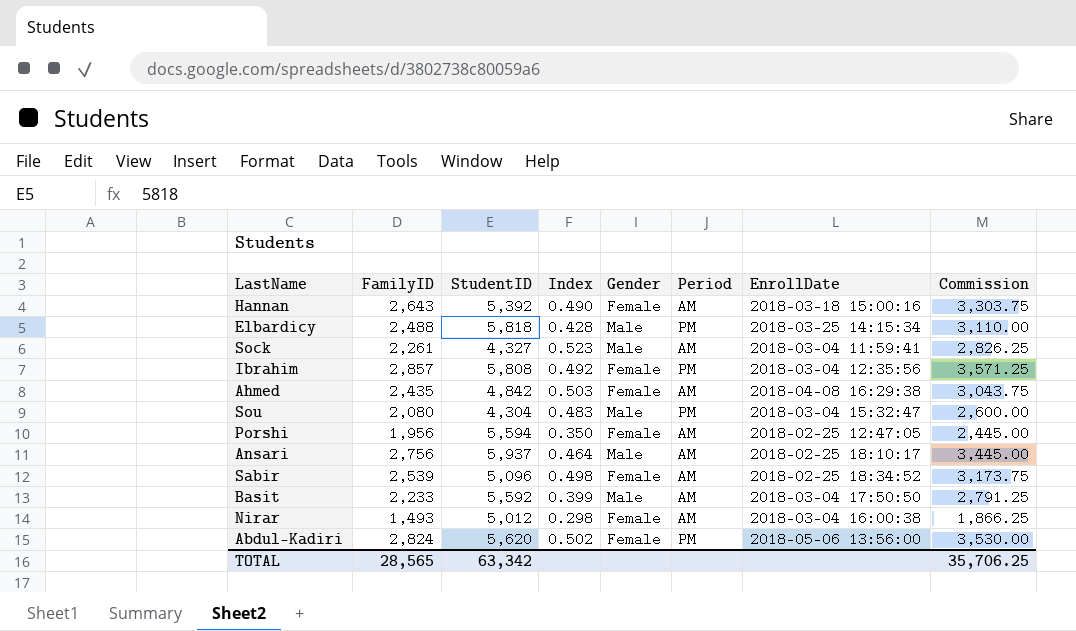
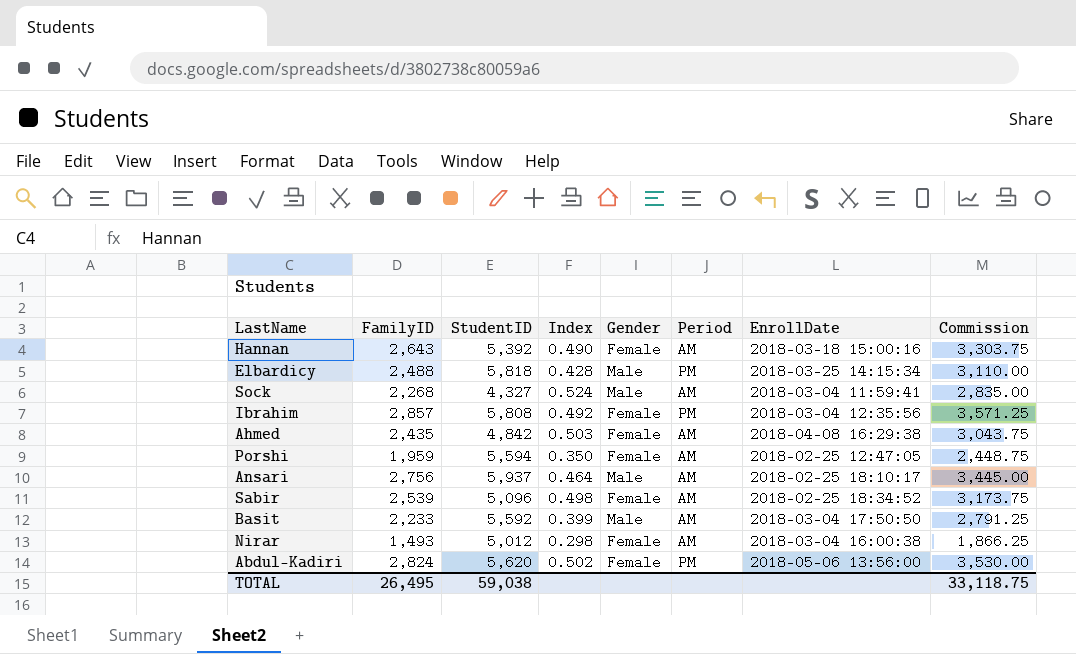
row Sou: 2,080 | 4,304 | 0.483 | Male | PM | 2018-03-04 15:32:47 | 2,600.00 -> none
Sock | FamilyID: 2,261 -> 2,268
Sock | Index: 0.523 -> 0.524
Sock | Commission: 2,826.25 -> 2,835.00
Porshi | FamilyID: 1,956 -> 1,959
Porshi | Commission: 2,445.00 -> 2,448.75
TOTAL | FamilyID: 28,565 -> 26,495
TOTAL | StudentID: 63,342 -> 59,038
TOTAL | Commission: 35,706.25 -> 33,118.75

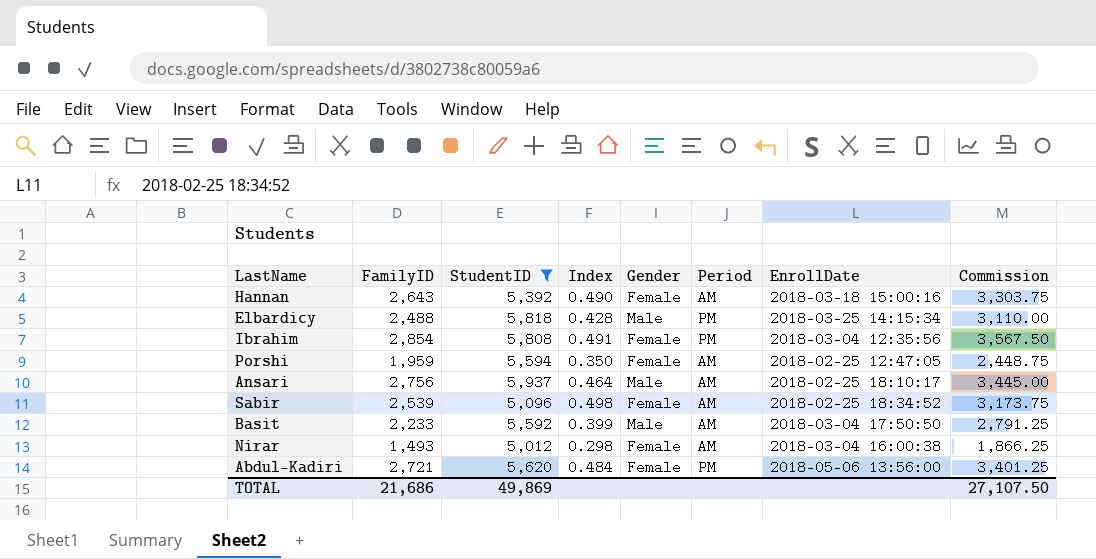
filter: none -> StudentID >= 5,012
Ibrahim | FamilyID: 2,857 -> 2,854
Ibrahim | Index: 0.492 -> 0.491
Ibrahim | Commission: 3,571.25 -> 3,567.50
Abdul-Kadiri | FamilyID: 2,824 -> 2,721
Abdul-Kadiri | Index: 0.502 -> 0.484
Abdul-Kadiri | Commission: 3,530.00 -> 3,401.25
TOTAL | FamilyID: 26,495 -> 21,686
TOTAL | StudentID: 59,038 -> 49,869
TOTAL | Commission: 33,118.75 -> 27,107.50

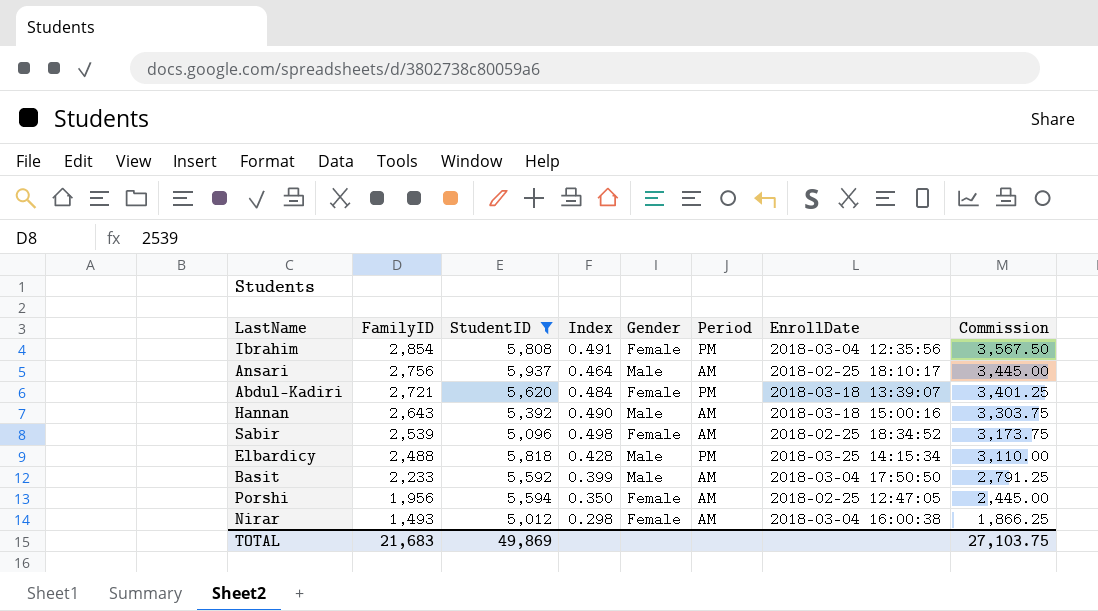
row order: none -> FamilyID descending
Abdul-Kadiri | EnrollDate: 2018-05-06 13:56:00 -> 2018-03-18 13:39:07
Hannan | Gender: Female -> Male
Porshi | FamilyID: 1,959 -> 1,956
Porshi | Commission: 2,448.75 -> 2,445.00
TOTAL | FamilyID: 21,686 -> 21,683
TOTAL | Commission: 27,107.50 -> 27,103.75

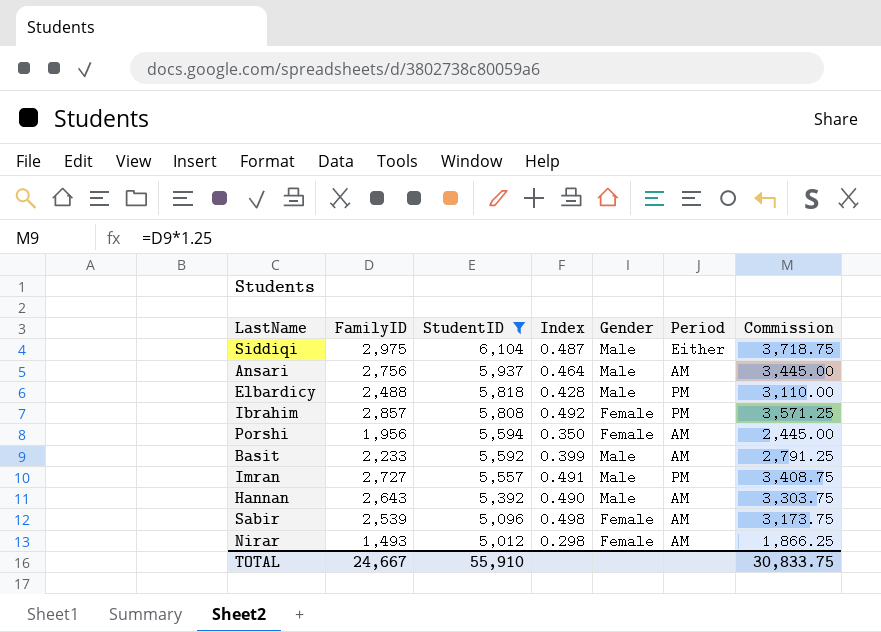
row order: FamilyID descending -> StudentID descending
column EnrollDate | position: 7 -> none
row Abdul-Kadiri: 2,721 | 5,620 | 0.484 | Female | PM | 2018-03-18 13:39:07 | 3,401.25 -> none
row Siddiqi: none -> 2,975 | 6,104 | 0.487 | Male | Either | 3,718.75
Ibrahim | FamilyID: 2,854 -> 2,857
Ibrahim | Index: 0.491 -> 0.492
Ibrahim | Commission: 3,567.50 -> 3,571.25
row Imran: none -> 2,727 | 5,557 | 0.491 | Male | PM | 3,408.75
TOTAL | FamilyID: 21,683 -> 24,667
TOTAL | StudentID: 49,869 -> 55,910
TOTAL | Commission: 27,103.75 -> 30,833.75

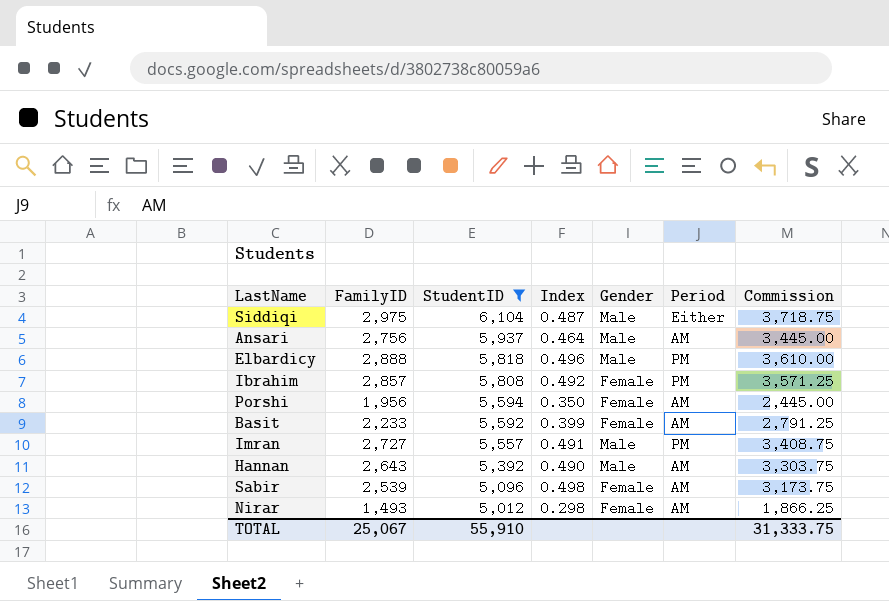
Elbardicy | FamilyID: 2,488 -> 2,888
Elbardicy | Index: 0.428 -> 0.496
Elbardicy | Commission: 3,110.00 -> 3,610.00
Basit | Gender: Male -> Female
TOTAL | FamilyID: 24,667 -> 25,067
TOTAL | Commission: 30,833.75 -> 31,333.75

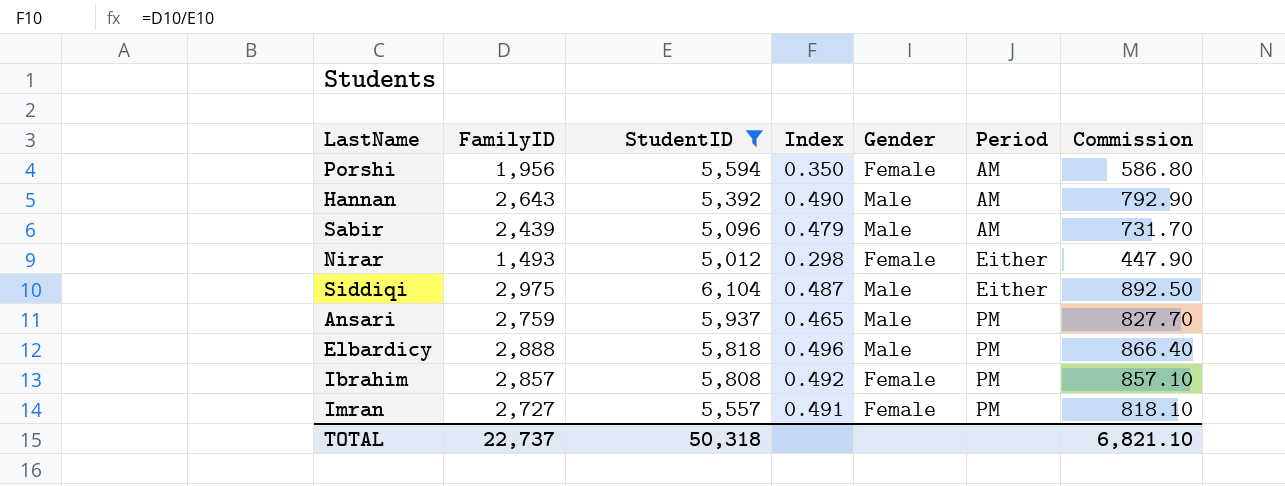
row order: StudentID descending -> Period ascending
column Commission | formula: [FamilyID] * 1.25 -> [FamilyID] * 0.3
row Basit: 2,233 | 5,592 | 0.399 | Female | AM | 2,791.25 -> none
Sabir | FamilyID: 2,539 -> 2,439
Sabir | Index: 0.498 -> 0.479
Sabir | Gender: Female -> Male
Nirar | Period: AM -> Either
Ansari | FamilyID: 2,756 -> 2,759
Ansari | Index: 0.464 -> 0.465
Ansari | Period: AM -> PM
Imran | Gender: Male -> Female
TOTAL | FamilyID: 25,067 -> 22,737
TOTAL | StudentID: 55,910 -> 50,318
TOTAL | Commission: 31,333.75 -> 6,821.10

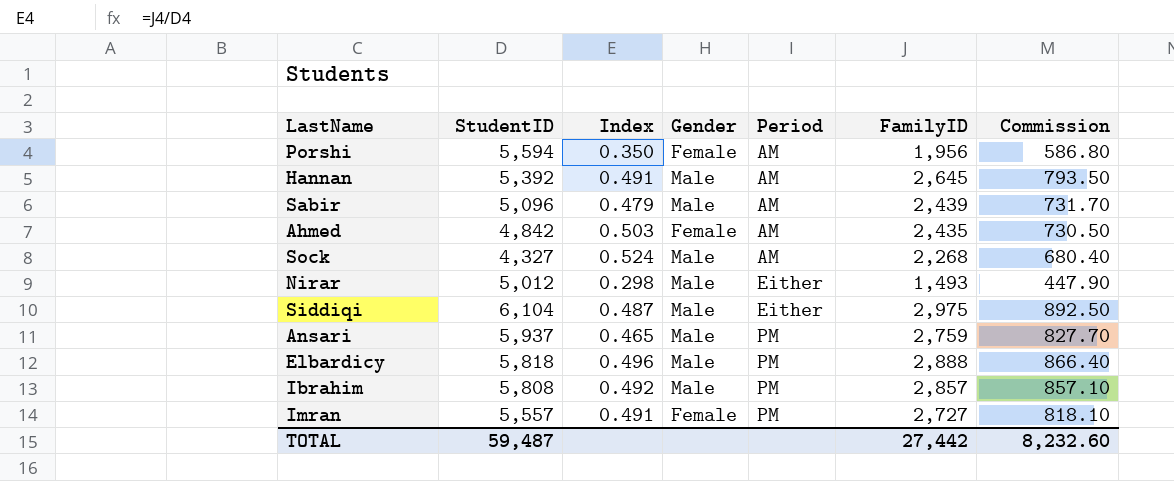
filter: StudentID >= 5,012 -> none
column FamilyID | position: 2 -> 6
Hannan | Index: 0.490 -> 0.491
Hannan | FamilyID: 2,643 -> 2,645
Hannan | Commission: 792.90 -> 793.50
Nirar | Gender: Female -> Male
Ibrahim | Gender: Female -> Male
TOTAL | StudentID: 50,318 -> 59,487
TOTAL | FamilyID: 22,737 -> 27,442
TOTAL | Commission: 6,821.10 -> 8,232.60

